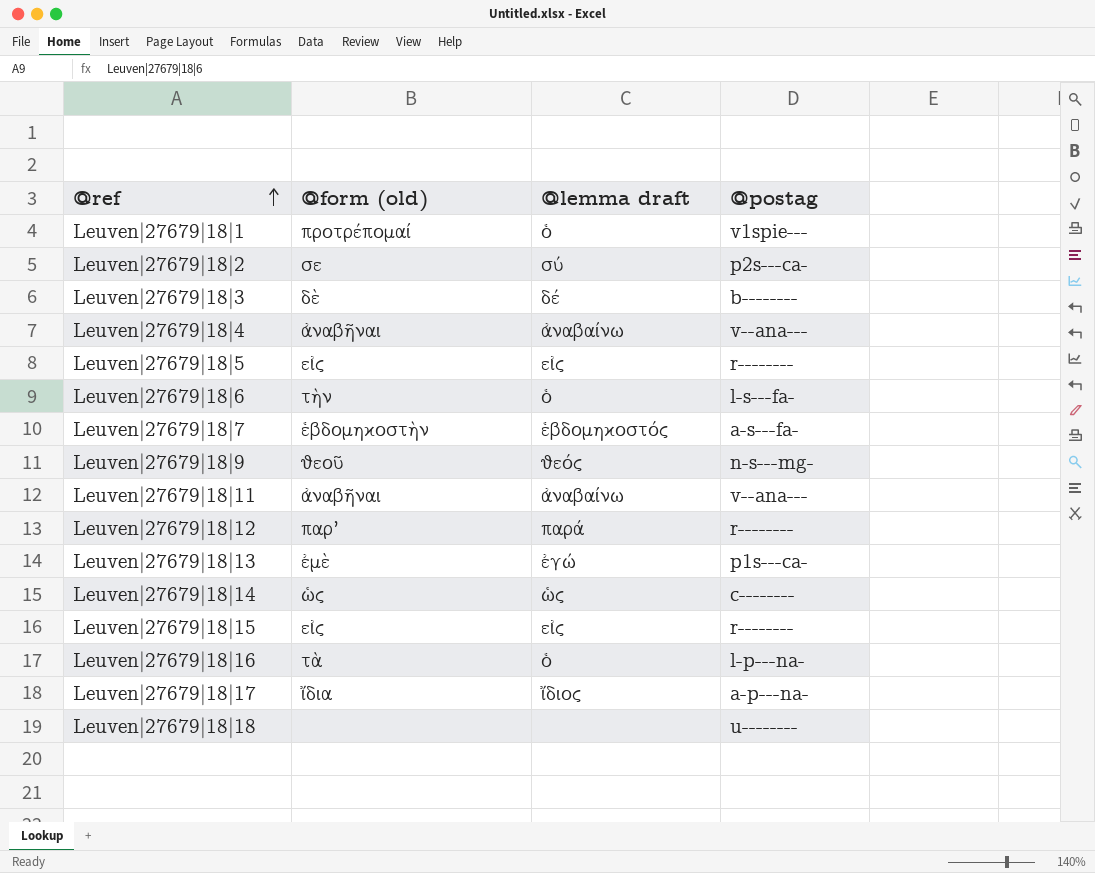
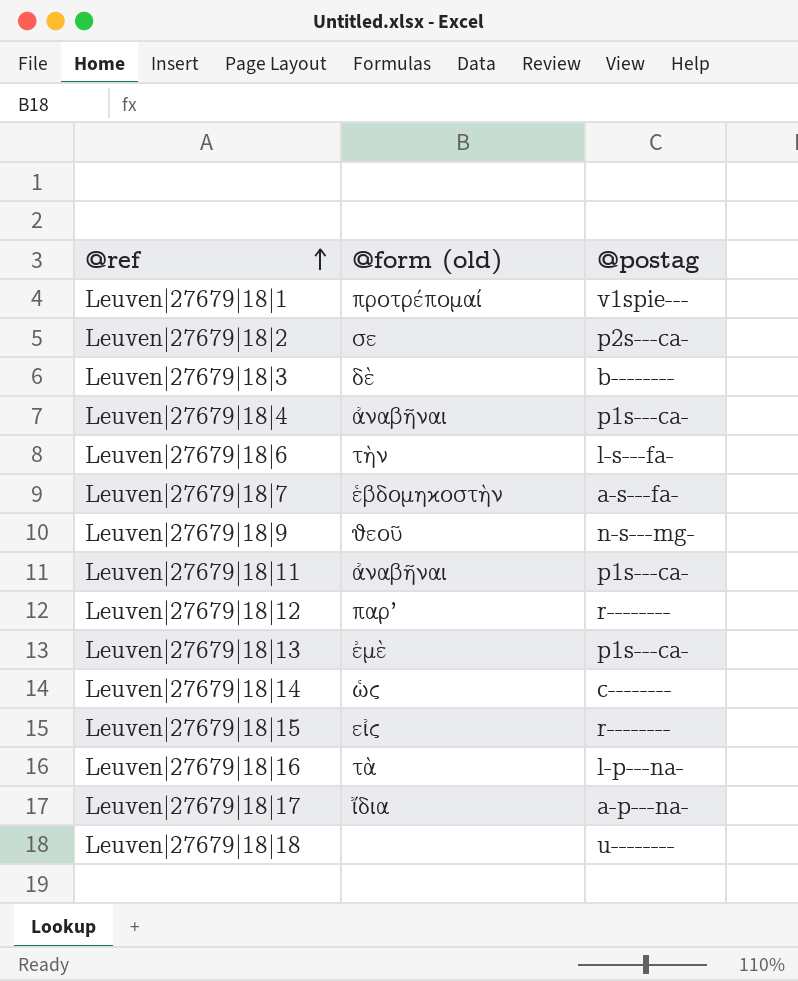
column @lemma draft | position: 3 -> none
row Leuven|27679|18|5: εἰς | εἰς | r-------- -> none
Leuven|27679|18|4 | @postag: v--ana--- -> p1s---ca-
Leuven|27679|18|11 | @postag: v--ana--- -> p1s---ca-

